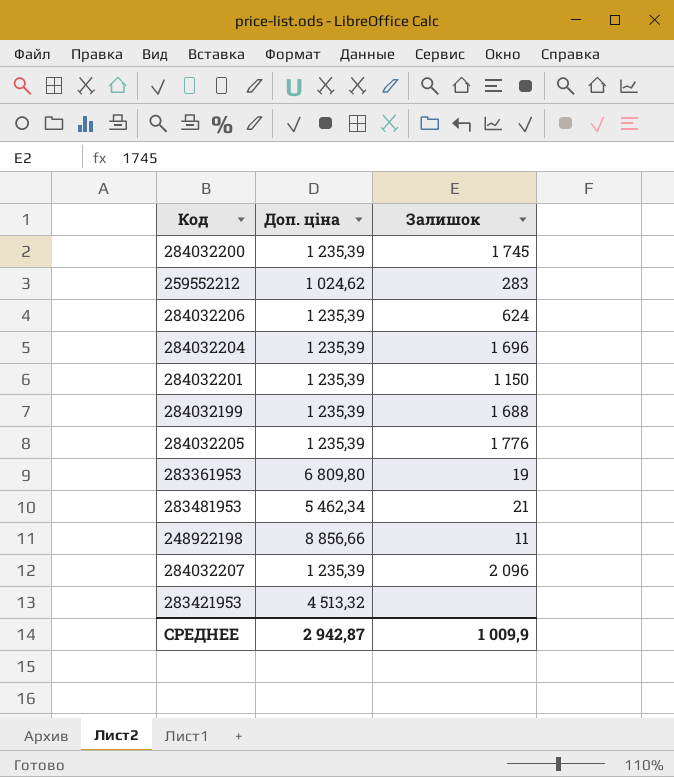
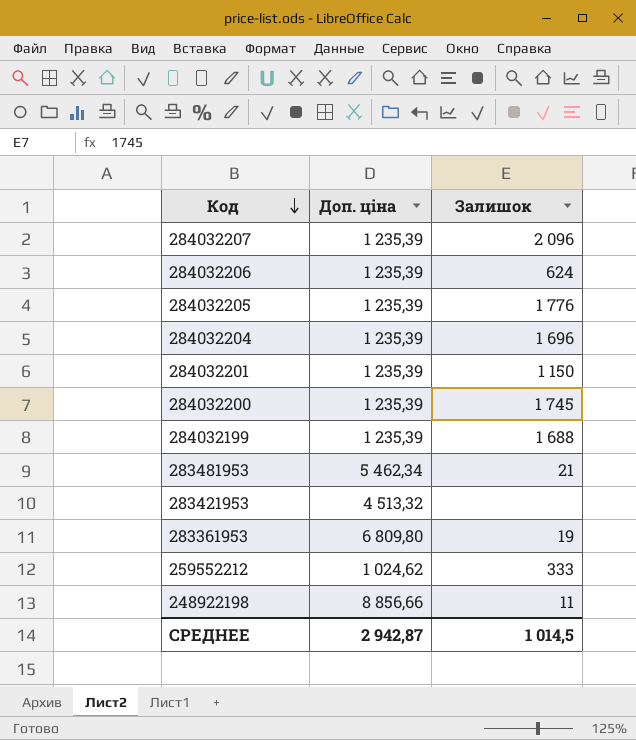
row order: none -> Код descending
259552212 | Залишок: 283 -> 333
СРЕДНЕЕ | Залишок: 1 009,9 -> 1 014,5

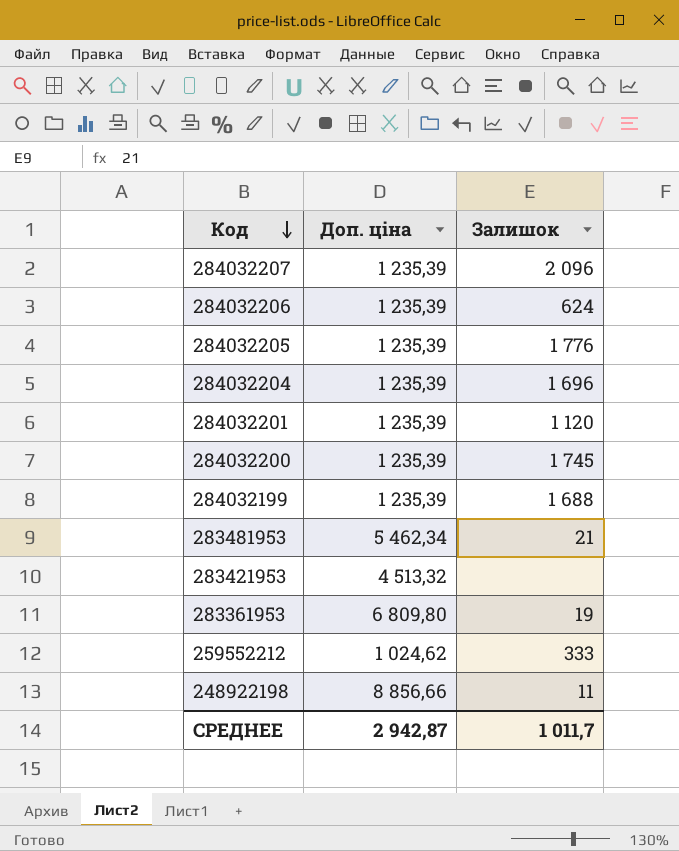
284032201 | Залишок: 1 150 -> 1 120
СРЕДНЕЕ | Залишок: 1 014,5 -> 1 011,7

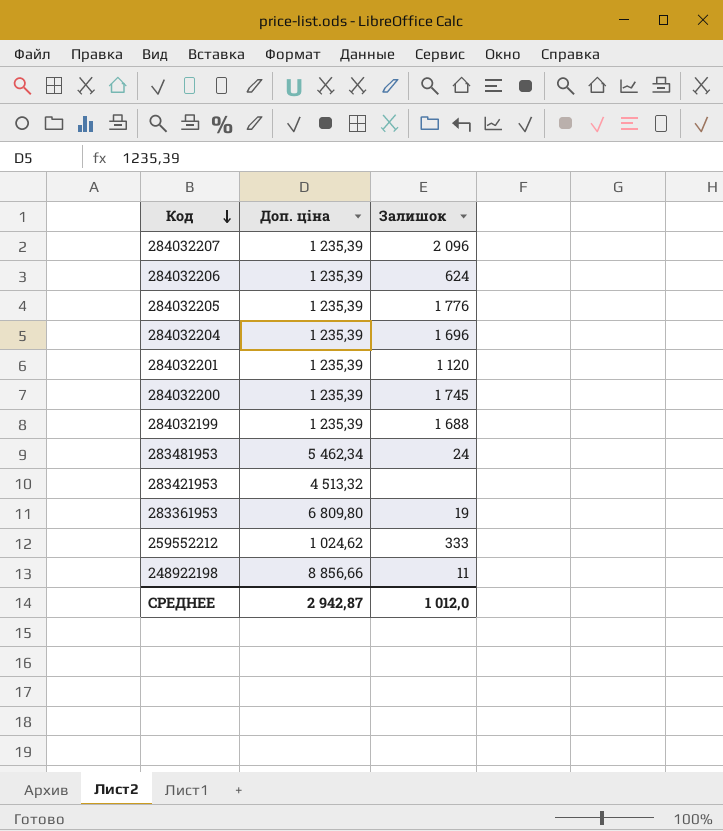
283481953 | Залишок: 21 -> 24
СРЕДНЕЕ | Залишок: 1 011,7 -> 1 012,0

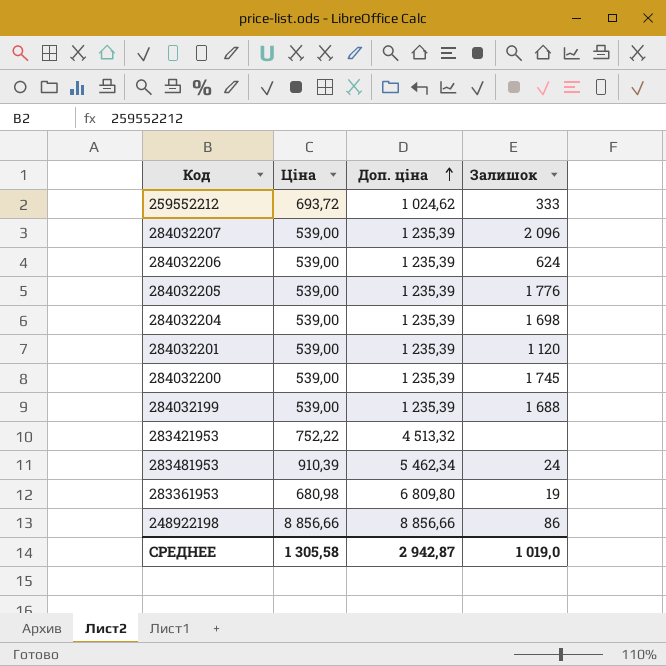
row order: Код descending -> Доп. ціна ascending
column Ціна | position: none -> 2
284032204 | Залишок: 1 696 -> 1 698
248922198 | Залишок: 11 -> 86
СРЕДНЕЕ | Залишок: 1 012,0 -> 1 019,0

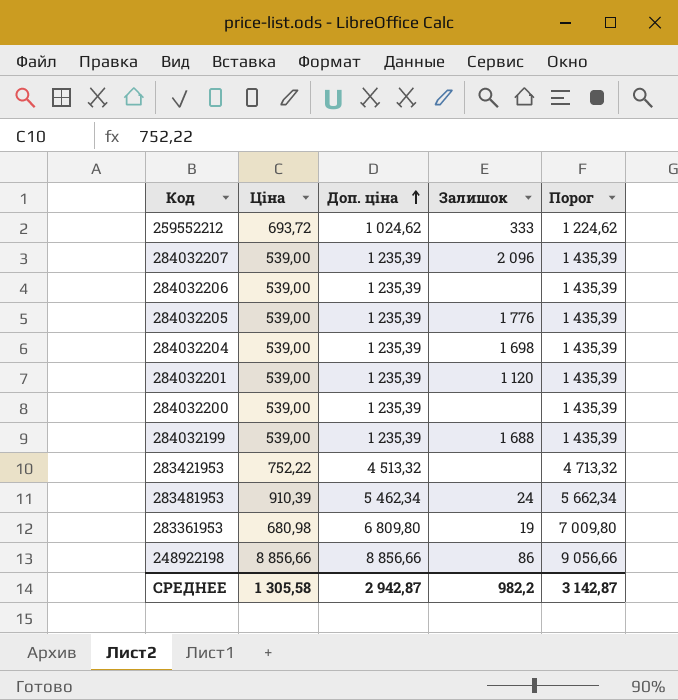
column Порог | formula: none -> [Доп. ціна] + 200
284032206 | Залишок: 624 -> none
284032200 | Залишок: 1 745 -> none
СРЕДНЕЕ | Залишок: 1 019,0 -> 982,2

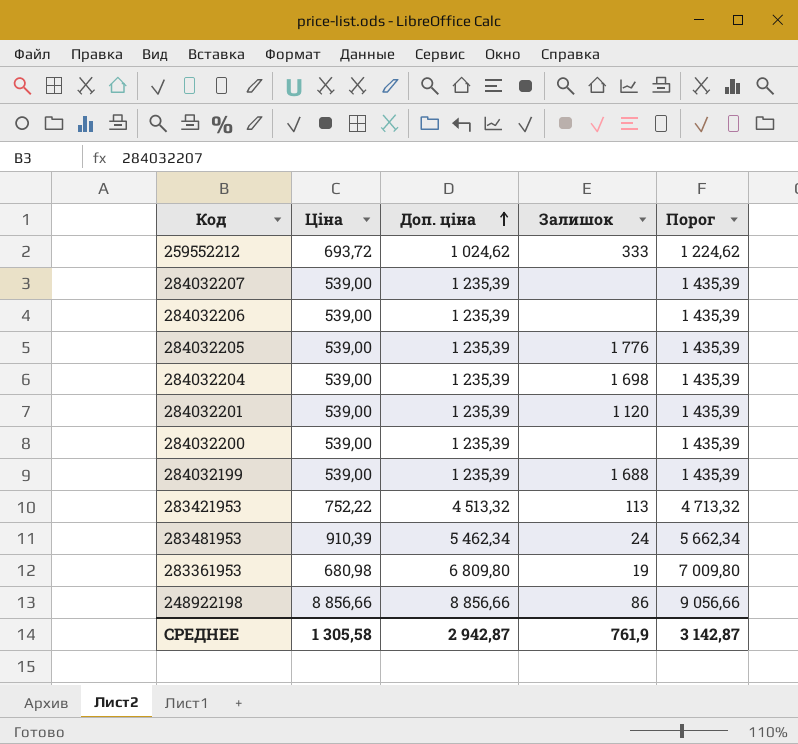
284032207 | Залишок: 2 096 -> none
283421953 | Залишок: none -> 113
СРЕДНЕЕ | Залишок: 982,2 -> 761,9

